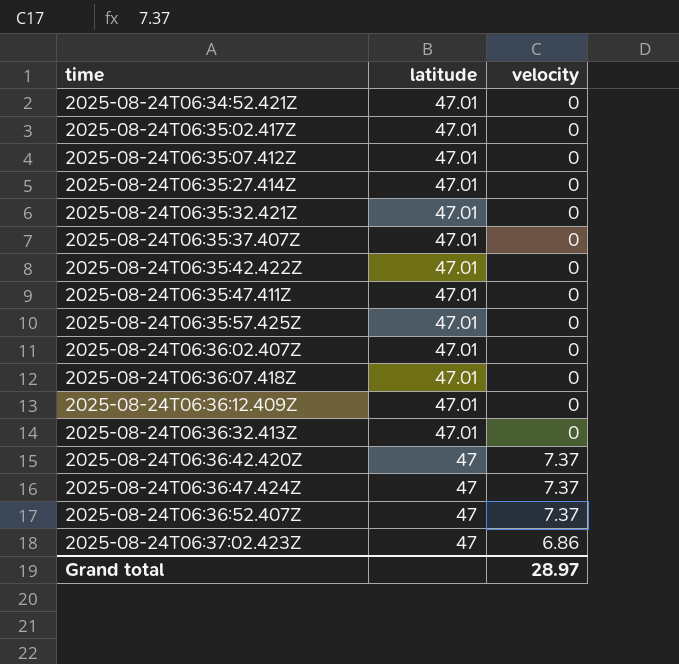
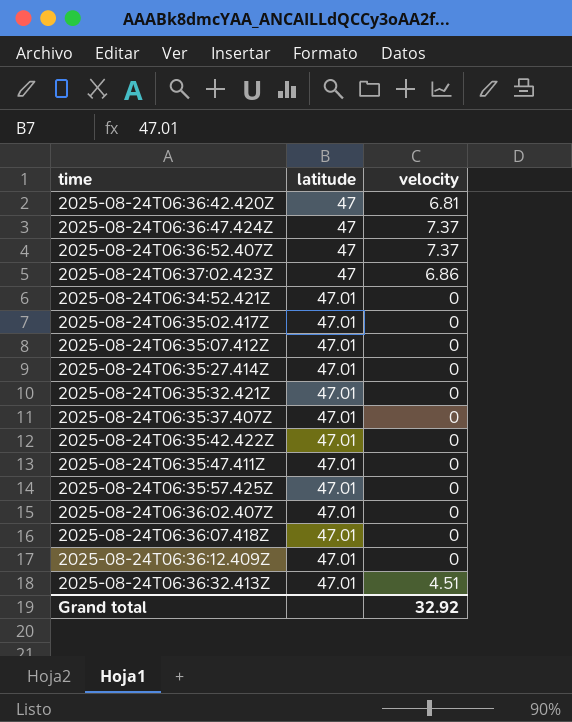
row order: time ascending -> latitude ascending
2025-08-24T06:36:42.420Z | velocity: 7.37 -> 6.81
2025-08-24T06:36:32.413Z | velocity: 0 -> 4.51
Grand total | velocity: 28.97 -> 32.92

